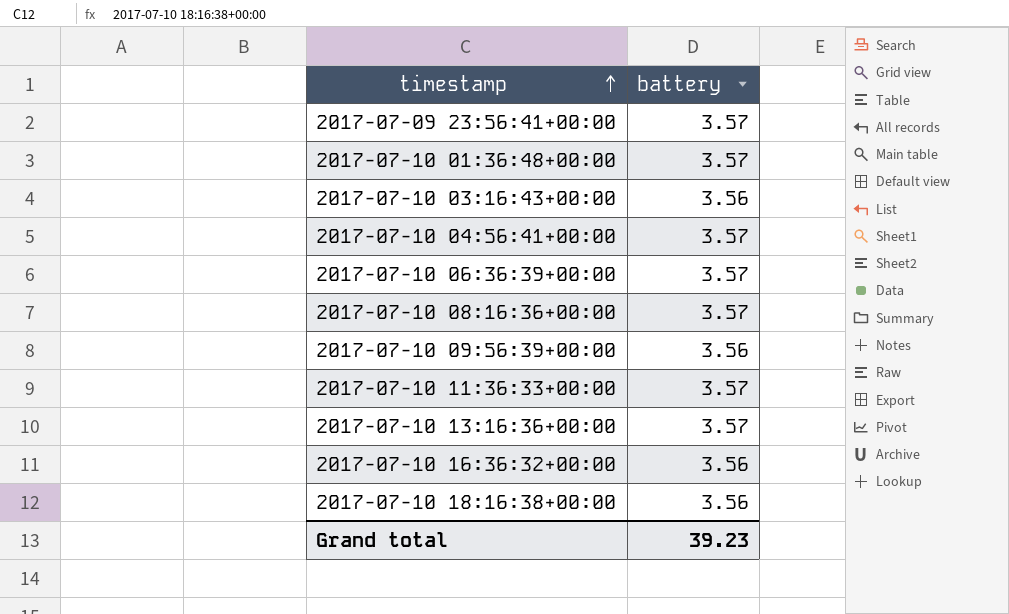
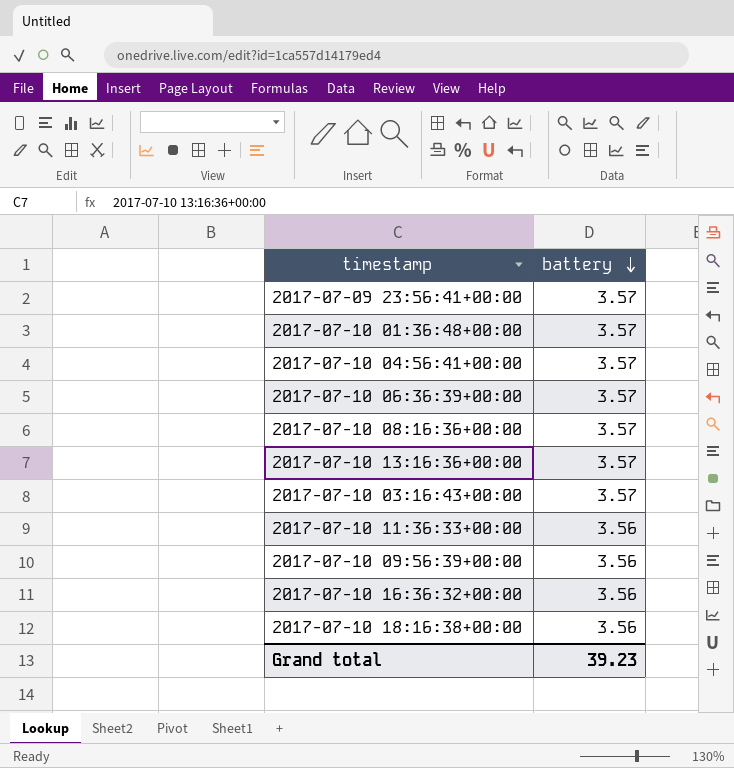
row order: timestamp ascending -> battery descending
2017-07-10 03:16:43+00:00 | battery: 3.56 -> 3.57
2017-07-10 11:36:33+00:00 | battery: 3.57 -> 3.56

